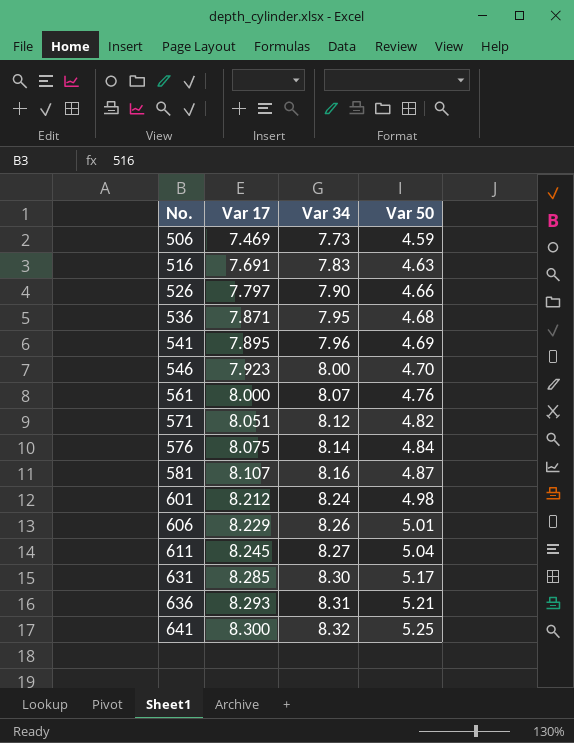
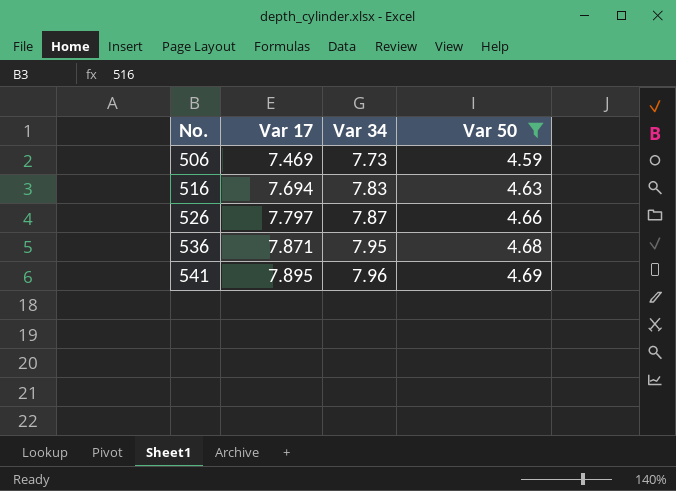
filter: none -> Var 50 <= 4.69
516 | Var 17: 7.691 -> 7.694
526 | Var 34: 7.90 -> 7.87

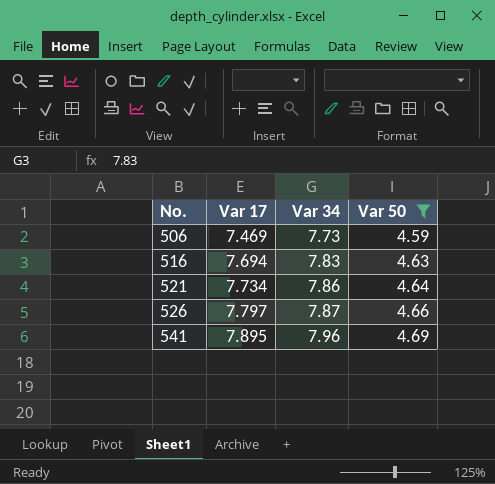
row 536: 7.871 | 7.95 | 4.68 -> none
row 521: none -> 7.734 | 7.86 | 4.64

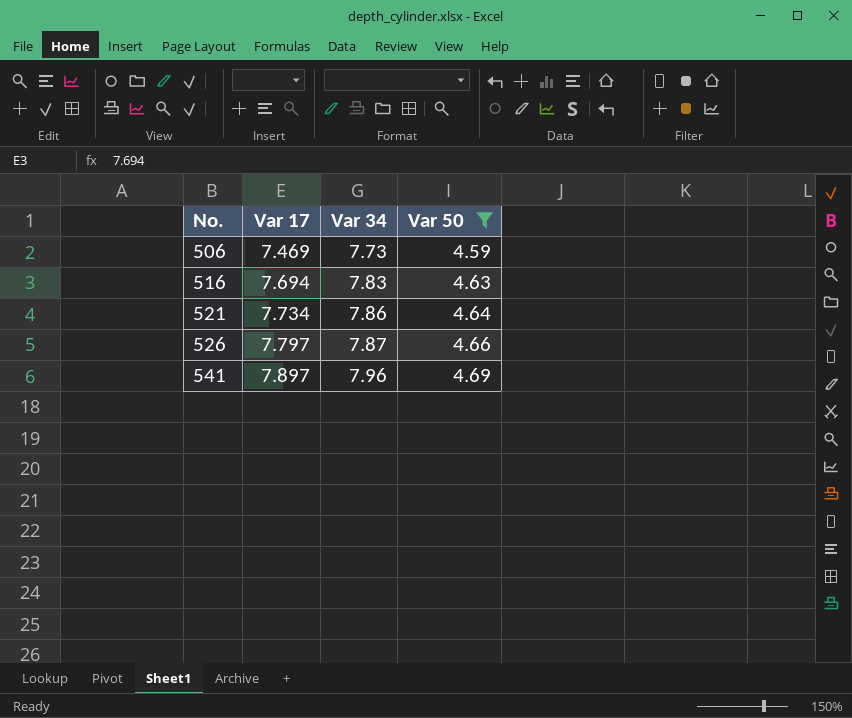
541 | Var 17: 7.895 -> 7.897

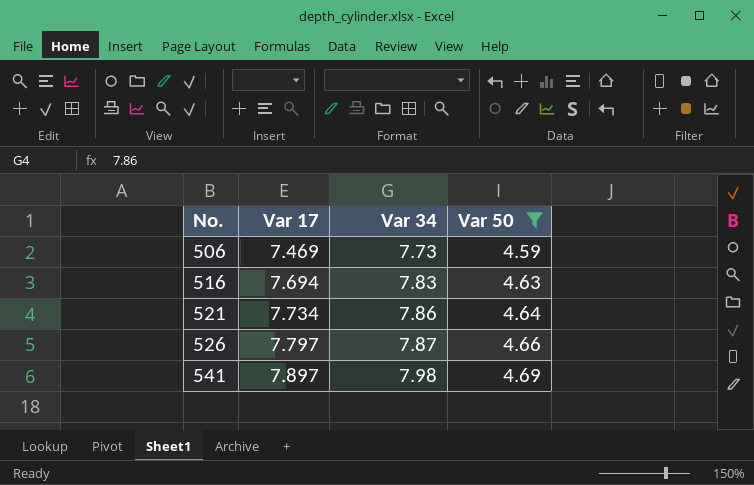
541 | Var 34: 7.96 -> 7.98

